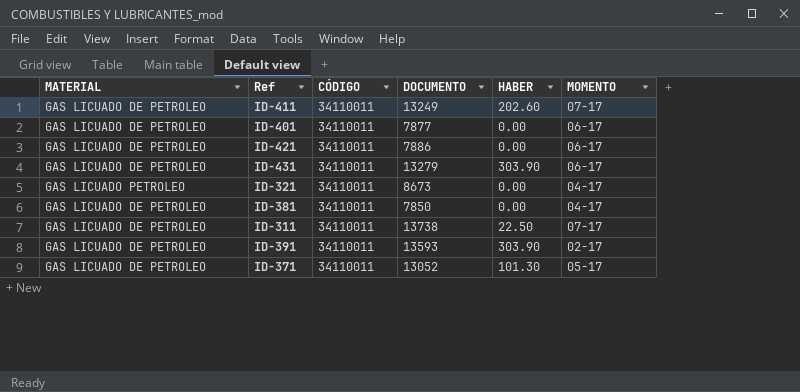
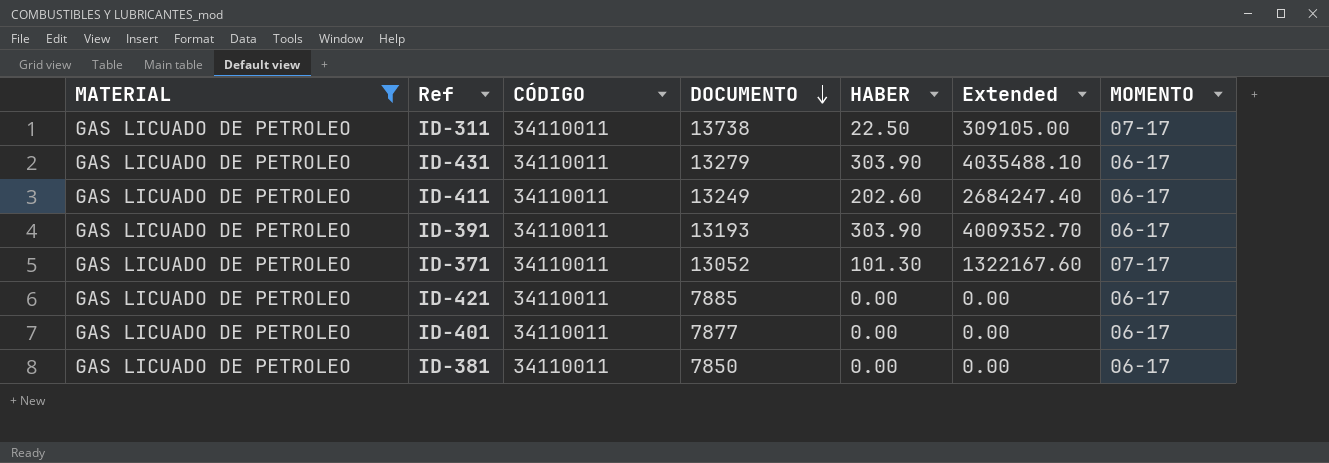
filter: none -> MATERIAL = GAS LICUADO DE PETROLEO
row order: none -> DOCUMENTO descending
column Extended | formula: none -> [DOCUMENTO] * [HABER]
ID-411 | MOMENTO: 07-17 -> 06-17
ID-391 | DOCUMENTO: 13593 -> 13193
ID-391 | MOMENTO: 02-17 -> 06-17
ID-371 | MOMENTO: 05-17 -> 07-17
ID-421 | DOCUMENTO: 7886 -> 7885
ID-381 | MOMENTO: 04-17 -> 06-17

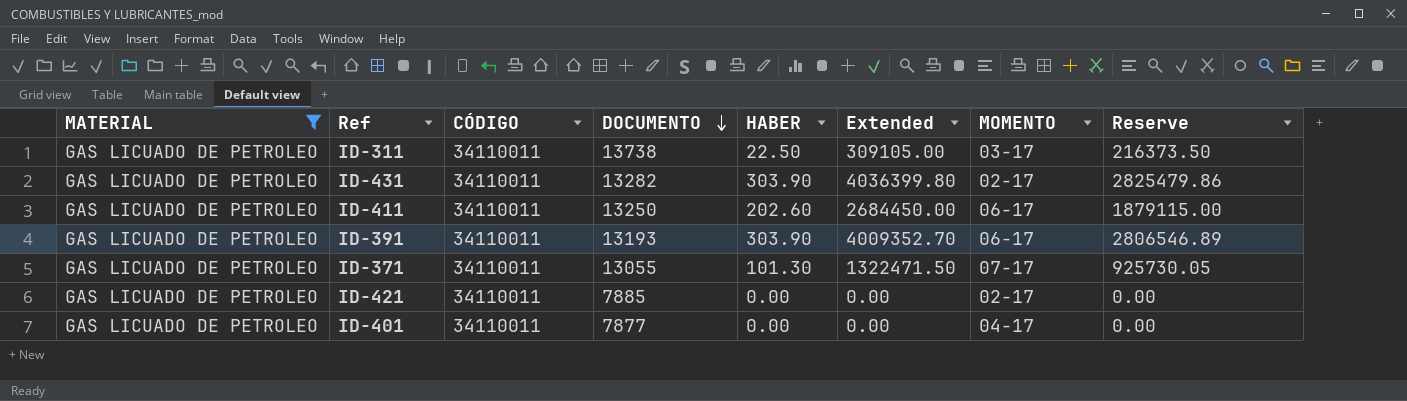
column Reserve | formula: none -> [Extended] * 0.7
row ID-381: GAS LICUADO DE PETROLEO | 34110011 | 7850 | 0.00 | 0.00 | 06-17 -> none
ID-311 | MOMENTO: 07-17 -> 03-17
ID-431 | DOCUMENTO: 13279 -> 13282
ID-431 | Extended: 4035488.10 -> 4036399.80
ID-431 | MOMENTO: 06-17 -> 02-17
ID-411 | DOCUMENTO: 13249 -> 13250
ID-411 | Extended: 2684247.40 -> 2684450.00
ID-371 | DOCUMENTO: 13052 -> 13055
ID-371 | Extended: 1322167.60 -> 1322471.50
ID-421 | MOMENTO: 06-17 -> 02-17
ID-401 | MOMENTO: 06-17 -> 04-17

